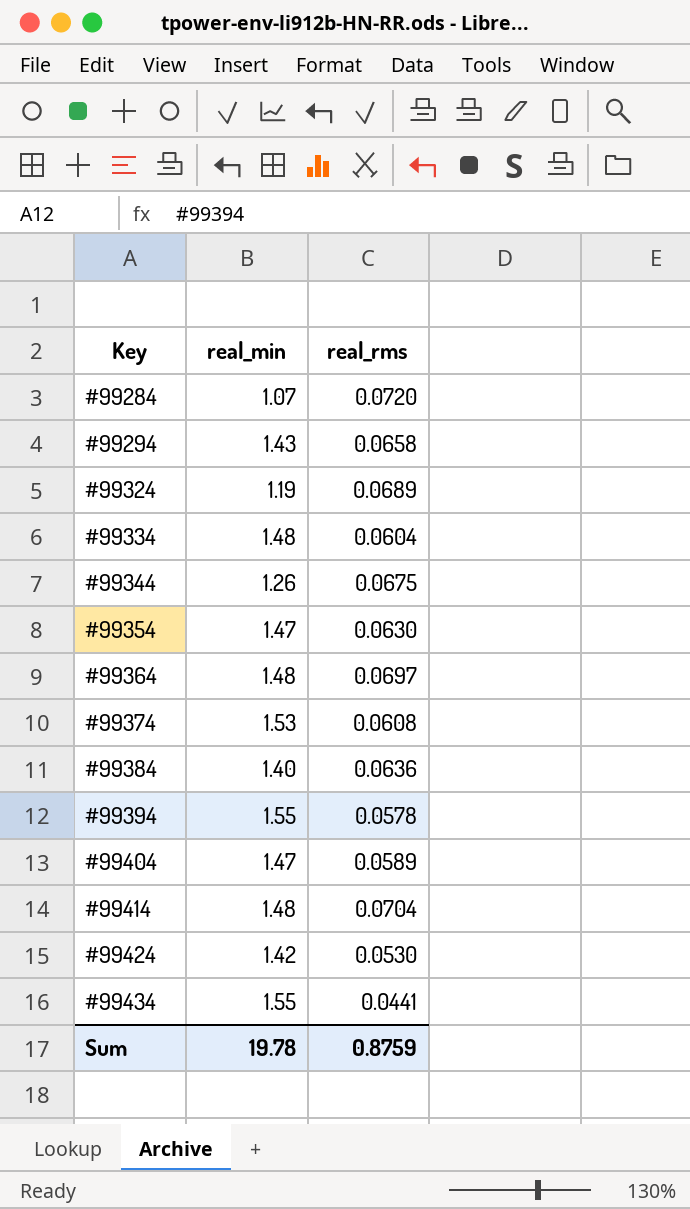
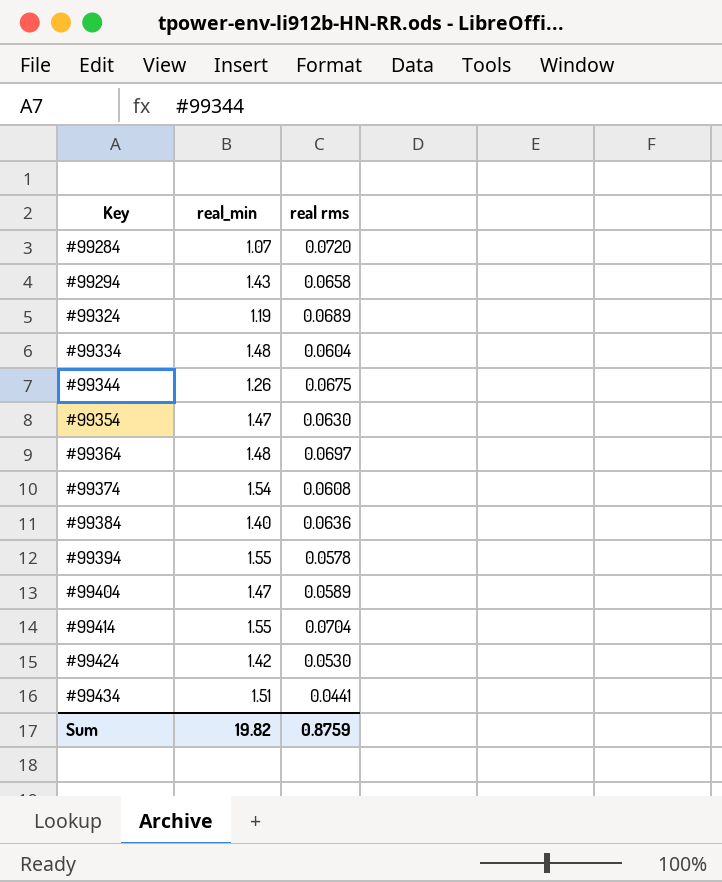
column name: real_rms -> real rms
#99374 | real_min: 1.53 -> 1.54
#99414 | real_min: 1.48 -> 1.55
#99434 | real_min: 1.55 -> 1.51
Sum | real_min: 19.78 -> 19.82

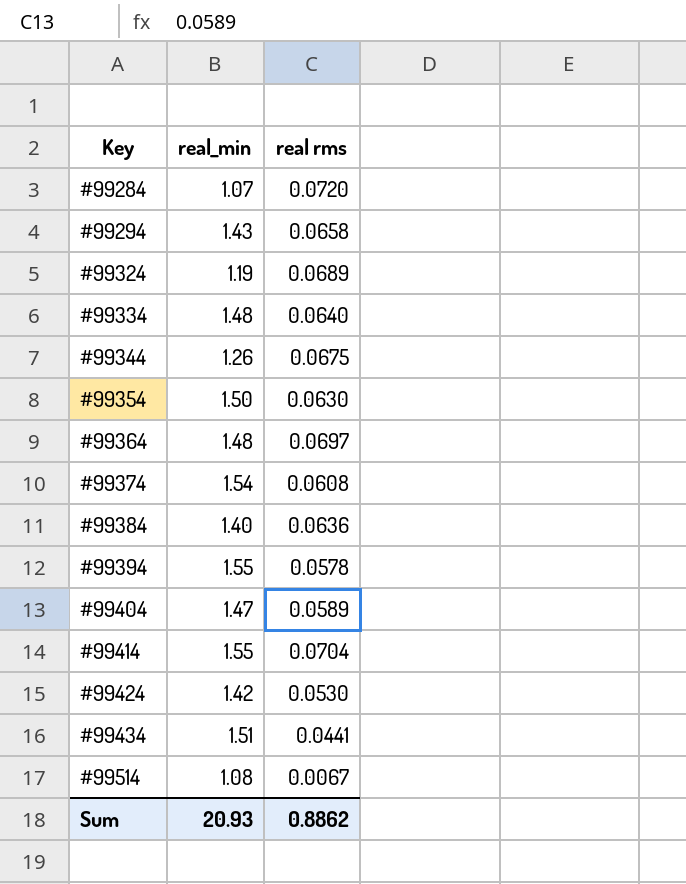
#99334 | real rms: 0.0604 -> 0.0640
#99354 | real_min: 1.47 -> 1.50
row #99514: none -> 1.08 | 0.0067
Sum | real_min: 19.82 -> 20.93
Sum | real rms: 0.8759 -> 0.8862

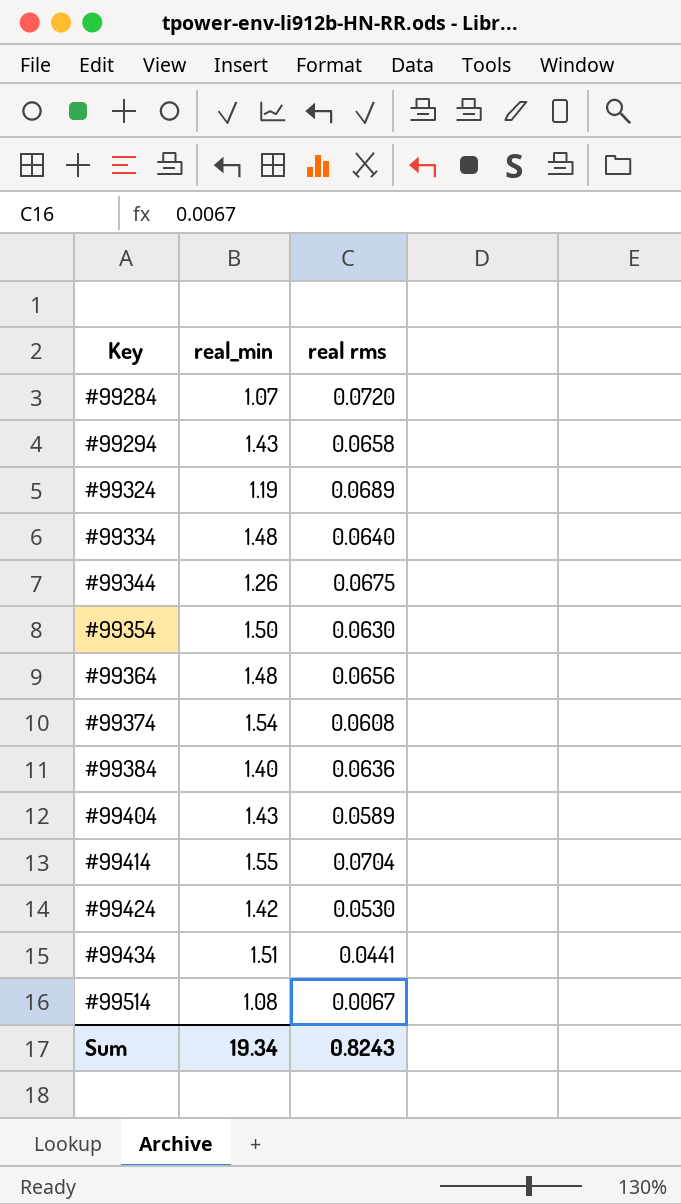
row #99394: 1.55 | 0.0578 -> none
#99364 | real rms: 0.0697 -> 0.0656
#99404 | real_min: 1.47 -> 1.43
Sum | real_min: 20.93 -> 19.34
Sum | real rms: 0.8862 -> 0.8243

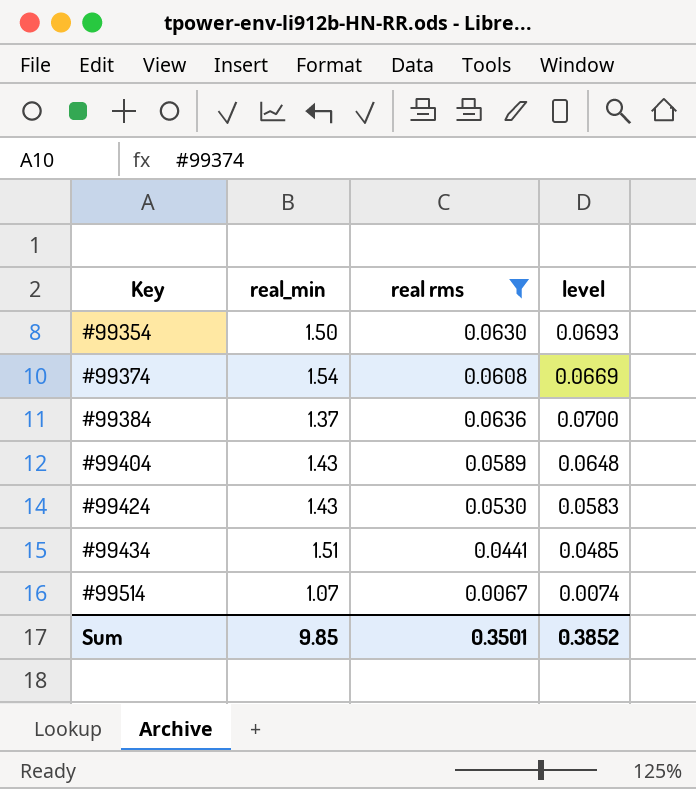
filter: none -> real rms <= 0.0636
column level | formula: none -> [real rms] * 1.1
#99384 | real_min: 1.40 -> 1.37
#99424 | real_min: 1.42 -> 1.43
#99514 | real_min: 1.08 -> 1.07
Sum | real_min: 19.34 -> 9.85
Sum | real rms: 0.8243 -> 0.3501

